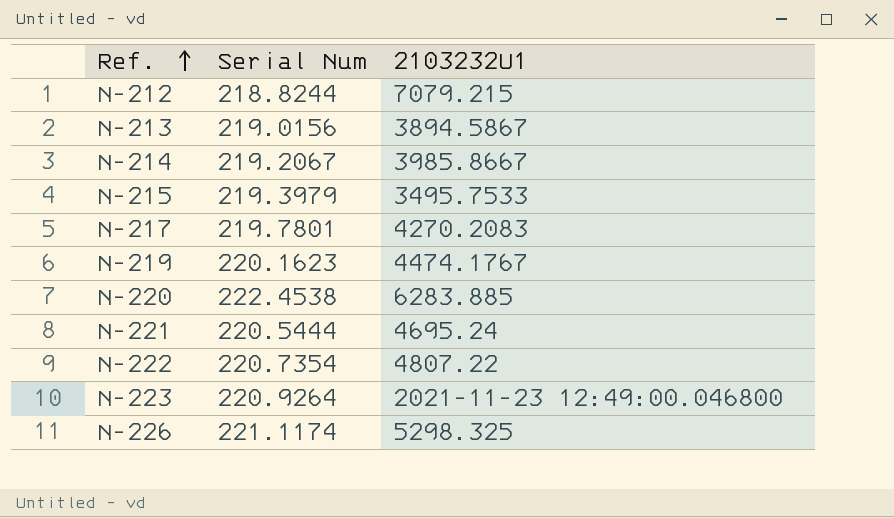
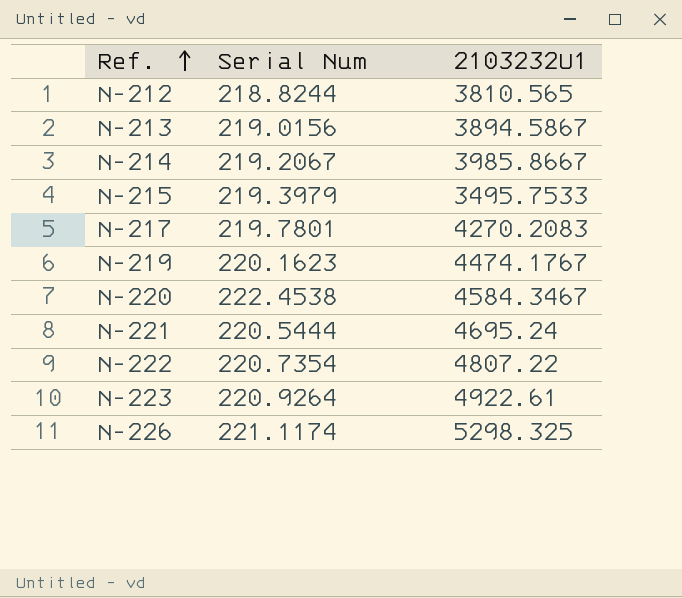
N-212 | 2103232U1: 7079.215 -> 3810.565
N-220 | 2103232U1: 6283.885 -> 4584.3467
N-223 | 2103232U1: 2021-11-23 12:49:00.046800 -> 4922.61

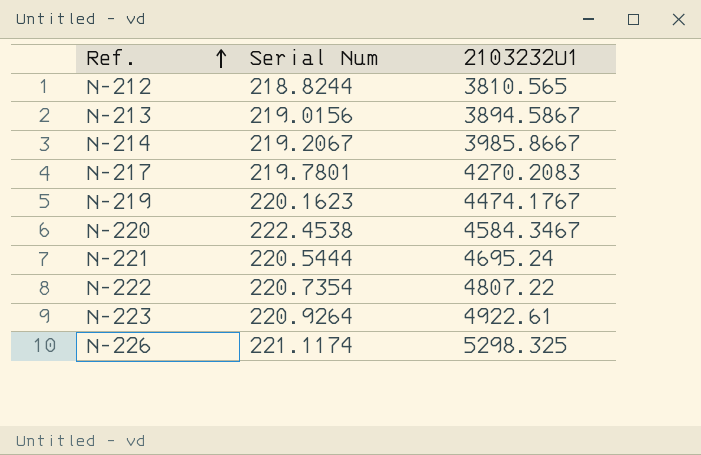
row N-215: 219.3979 | 3495.7533 -> none

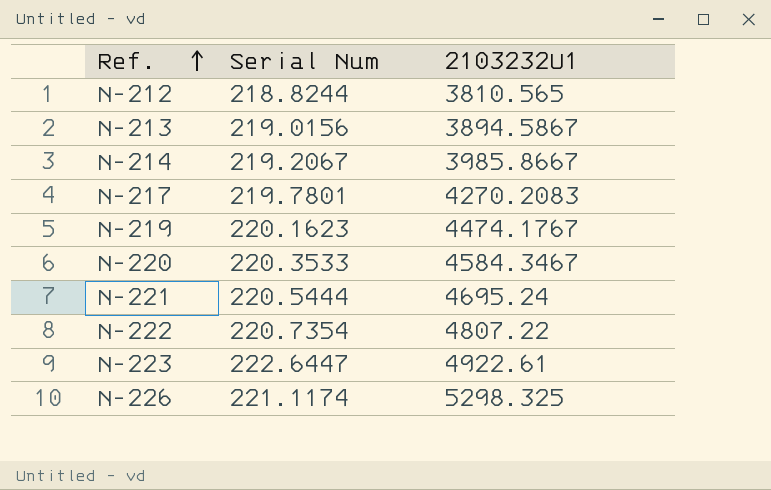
N-220 | Serial Num: 222.4538 -> 220.3533
N-223 | Serial Num: 220.9264 -> 222.6447

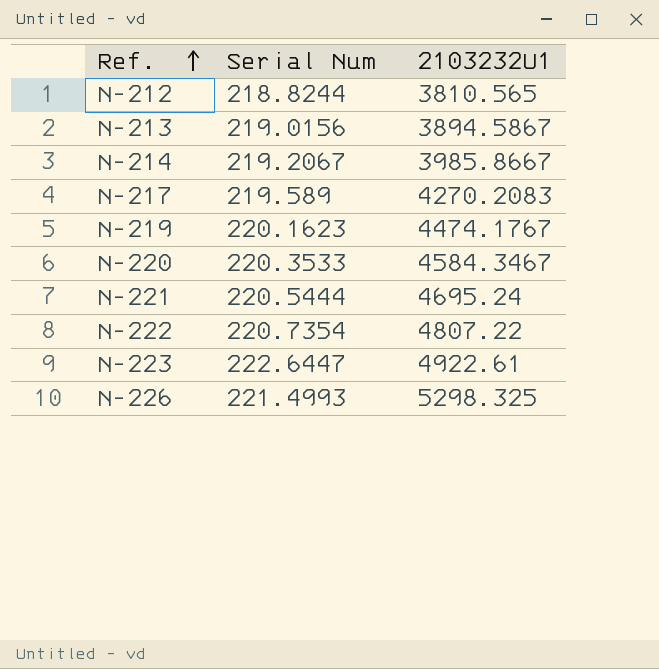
N-217 | Serial Num: 219.7801 -> 219.589
N-226 | Serial Num: 221.1174 -> 221.4993

